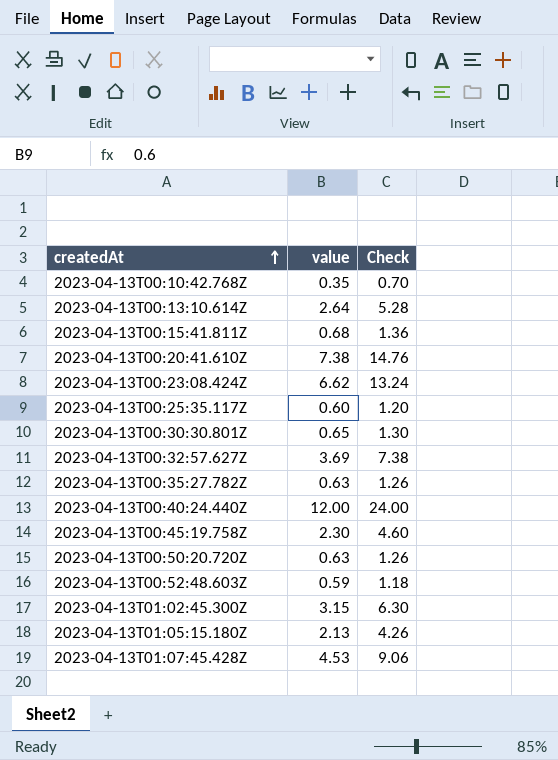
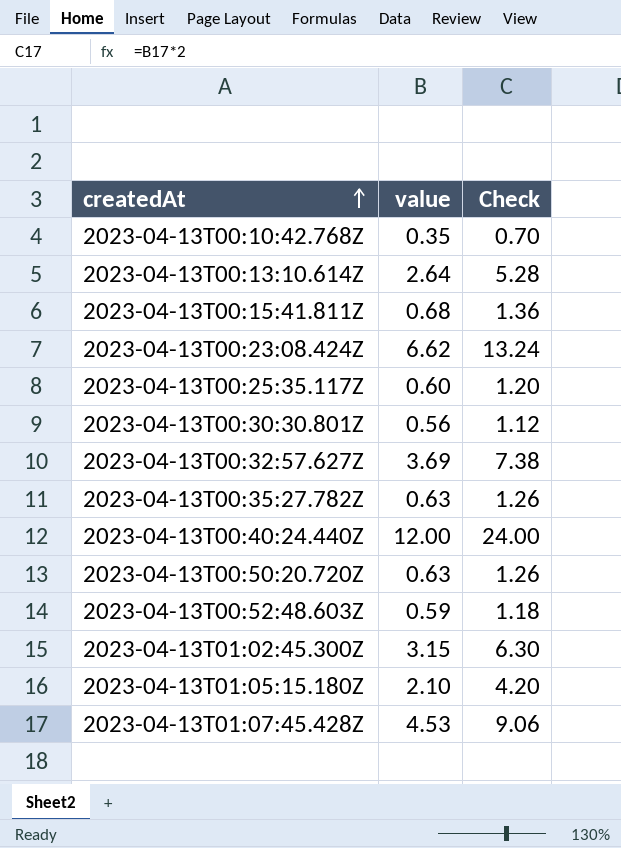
row 2023-04-13T00:20:41.610Z: 7.38 | 14.76 -> none
row 2023-04-13T00:45:19.758Z: 2.30 | 4.60 -> none
2023-04-13T00:30:30.801Z | value: 0.65 -> 0.56
2023-04-13T00:30:30.801Z | Check: 1.30 -> 1.12
2023-04-13T01:05:15.180Z | value: 2.13 -> 2.10
2023-04-13T01:05:15.180Z | Check: 4.26 -> 4.20

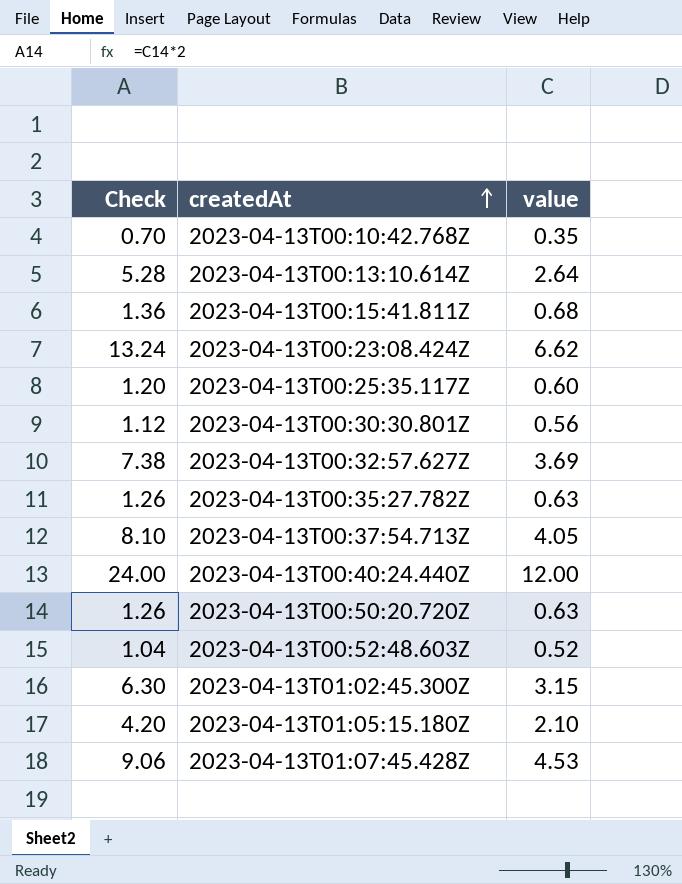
column Check | position: 3 -> 1
row 2023-04-13T00:37:54.713Z: none -> 8.10 | 4.05
2023-04-13T00:52:48.603Z | Check: 1.18 -> 1.04
2023-04-13T00:52:48.603Z | value: 0.59 -> 0.52

